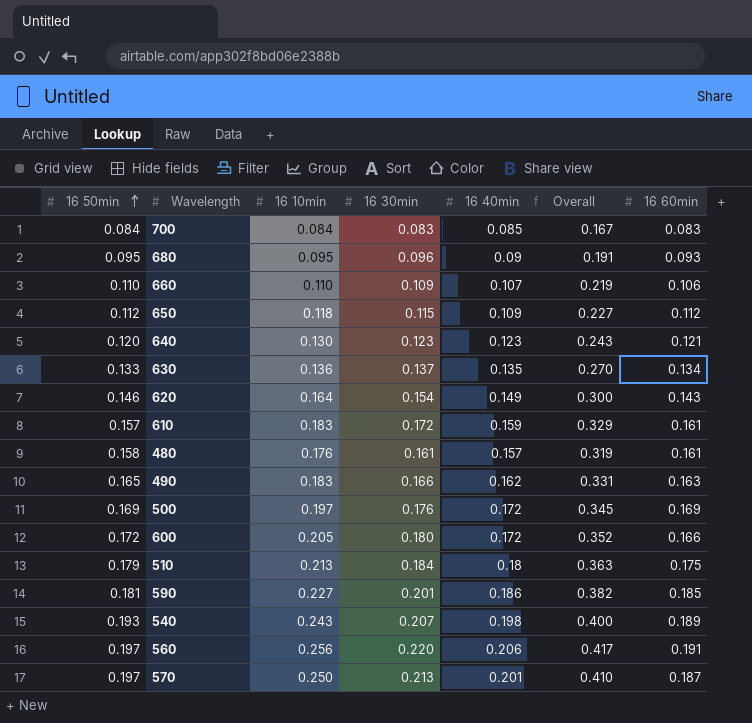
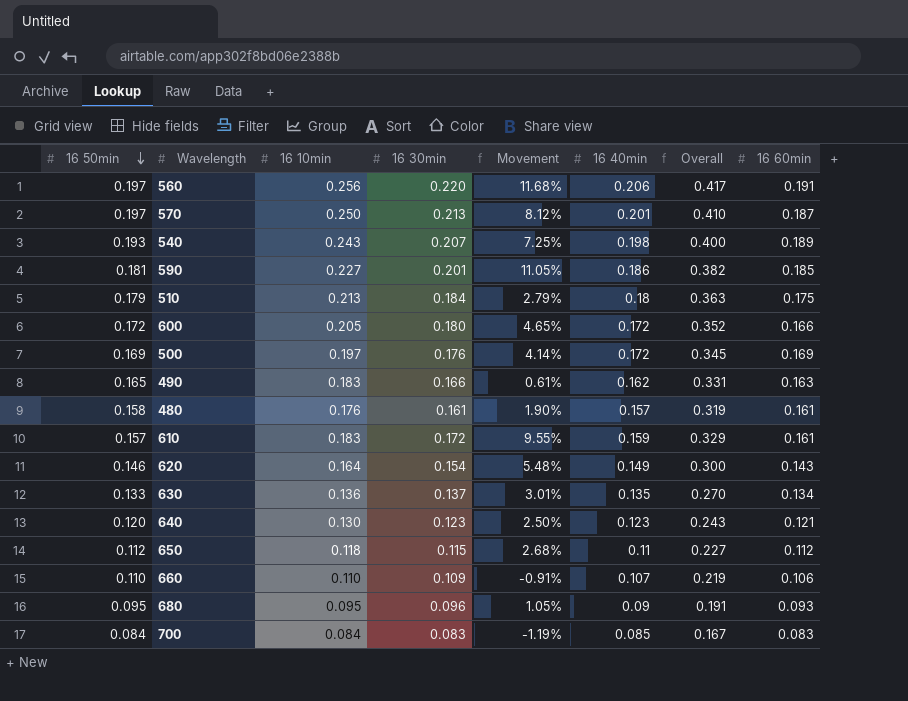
row order: 16 50min ascending -> 16 50min descending
column Movement | formula: none -> ([16 30min] - [16 50min]) / [16 50min]
650 | 16 40min: 0.109 -> 0.11

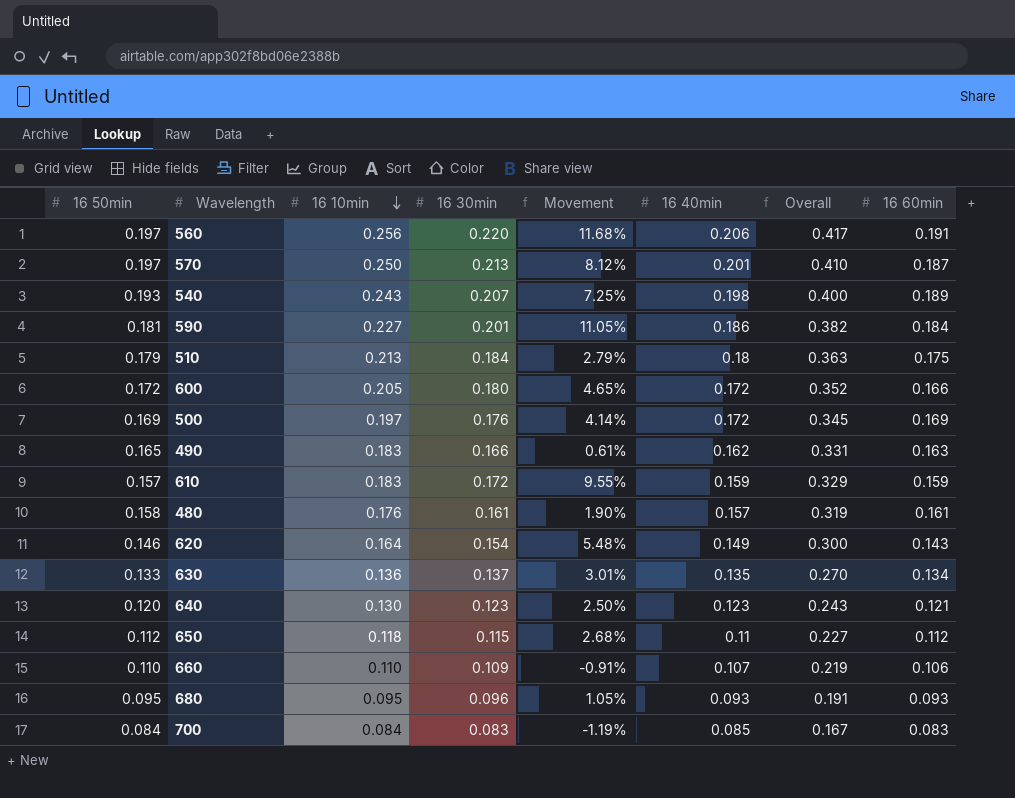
row order: 16 50min descending -> 16 10min descending
590 | 16 60min: 0.185 -> 0.184
610 | 16 60min: 0.161 -> 0.159
680 | 16 40min: 0.09 -> 0.093

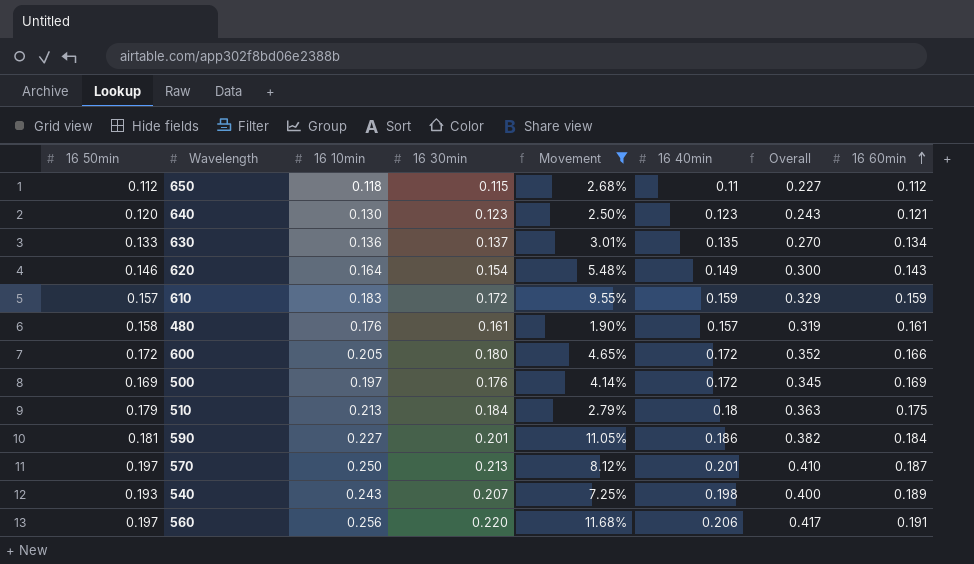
filter: none -> Movement >= 1.90%
row order: 16 10min descending -> 16 60min ascending

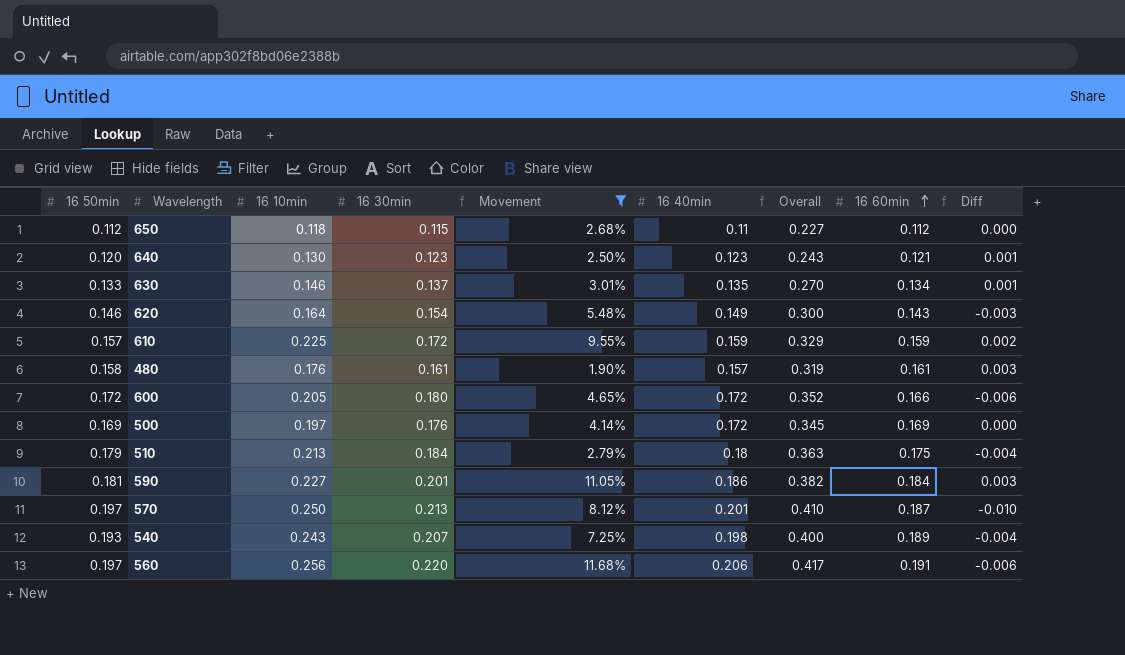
column Diff | formula: none -> [16 60min] - [16 50min]
630 | 16 10min: 0.136 -> 0.146
610 | 16 10min: 0.183 -> 0.225

